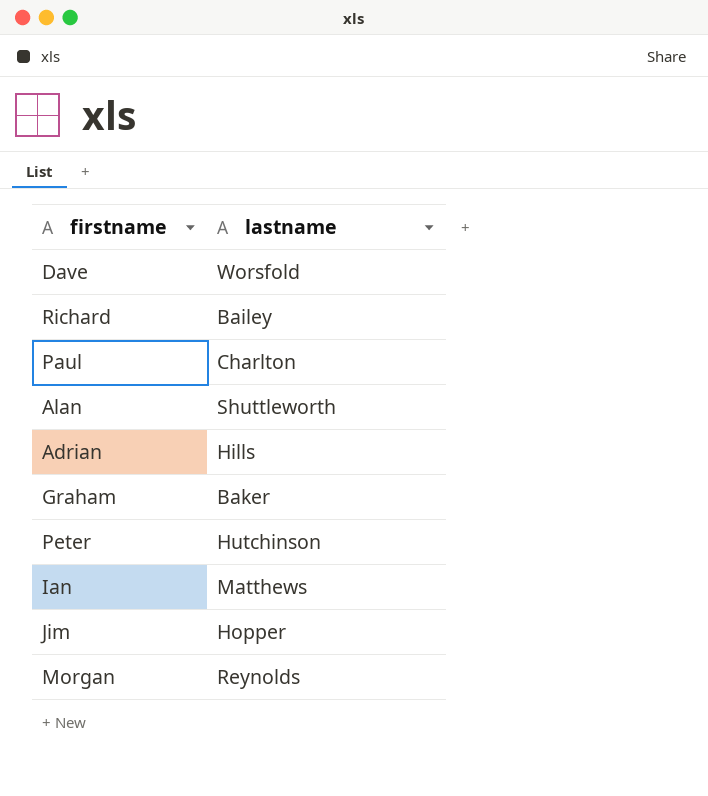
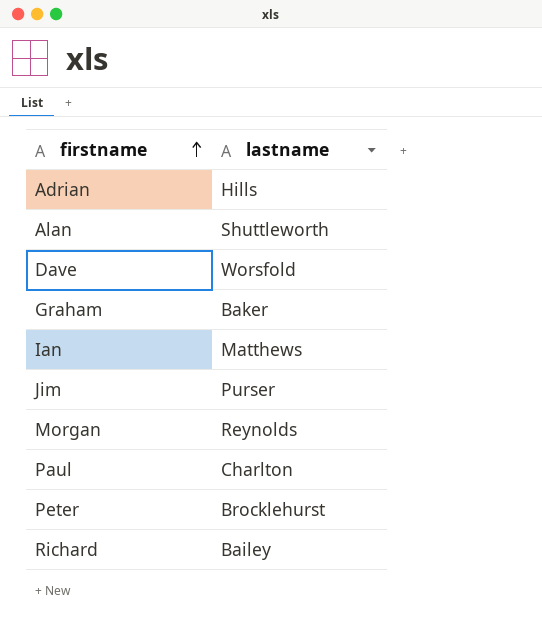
row order: none -> firstname ascending
Jim | lastname: Hopper -> Purser
Peter | lastname: Hutchinson -> Brocklehurst

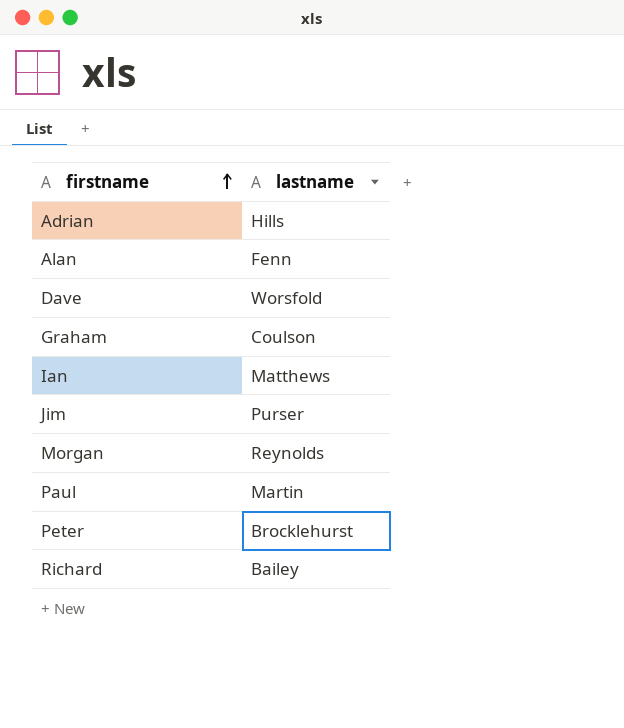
Alan | lastname: Shuttleworth -> Fenn
Graham | lastname: Baker -> Coulson
Paul | lastname: Charlton -> Martin

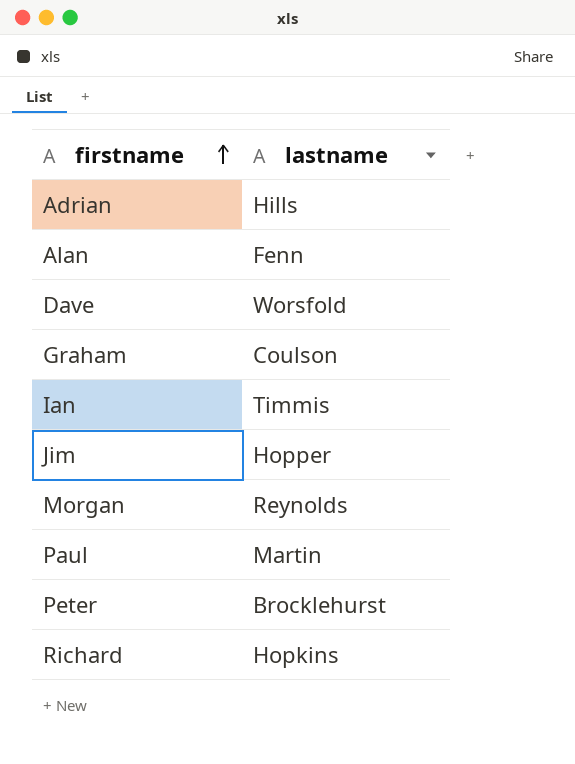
Ian | lastname: Matthews -> Timmis
Jim | lastname: Purser -> Hopper
Richard | lastname: Bailey -> Hopkins

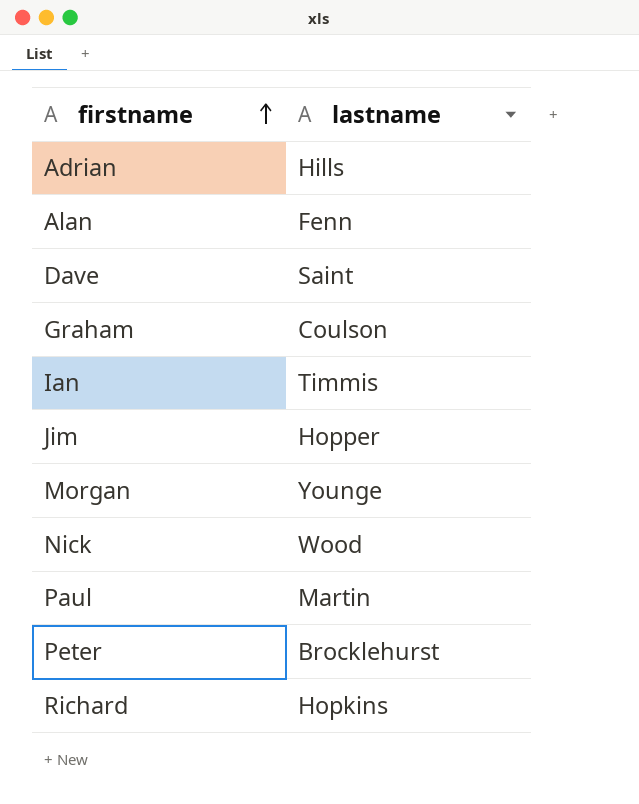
Dave | lastname: Worsfold -> Saint
Morgan | lastname: Reynolds -> Younge
row Nick: none -> Wood

